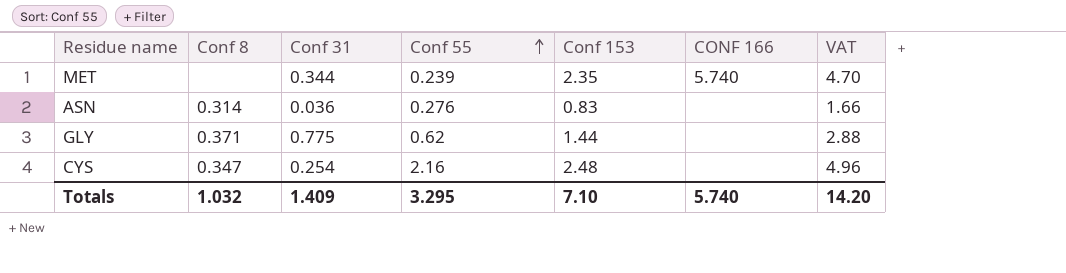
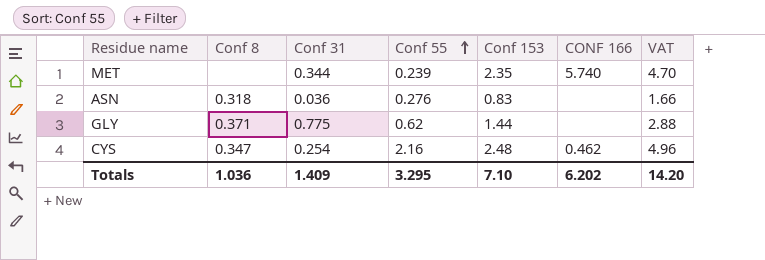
ASN | Conf 8: 0.314 -> 0.318
CYS | CONF 166: none -> 0.462
Totals | Conf 8: 1.032 -> 1.036
Totals | CONF 166: 5.740 -> 6.202

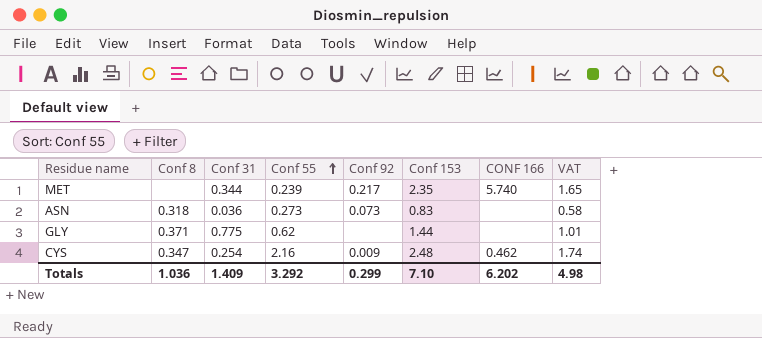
column Conf 92 | position: none -> 5
column VAT | formula: [Conf 153] * 2 -> [Conf 153] * 0.7
ASN | Conf 55: 0.276 -> 0.273
Totals | Conf 55: 3.295 -> 3.292
Totals | VAT: 14.20 -> 4.98

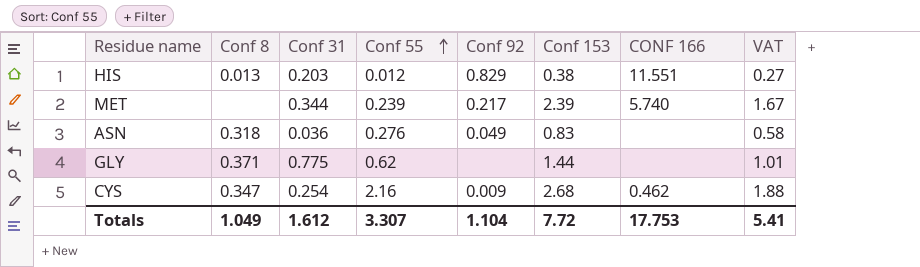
row HIS: none -> 0.013 | 0.203 | 0.012 | 0.829 | 0.38 | 11.551 | 0.27
MET | Conf 153: 2.35 -> 2.39
MET | VAT: 1.65 -> 1.67
ASN | Conf 55: 0.273 -> 0.276
ASN | Conf 92: 0.073 -> 0.049
CYS | Conf 153: 2.48 -> 2.68
CYS | VAT: 1.74 -> 1.88
Totals | Conf 8: 1.036 -> 1.049
Totals | Conf 31: 1.409 -> 1.612
Totals | Conf 55: 3.292 -> 3.307
Totals | Conf 92: 0.299 -> 1.104
Totals | Conf 153: 7.10 -> 7.72
Totals | CONF 166: 6.202 -> 17.753
Totals | VAT: 4.98 -> 5.41

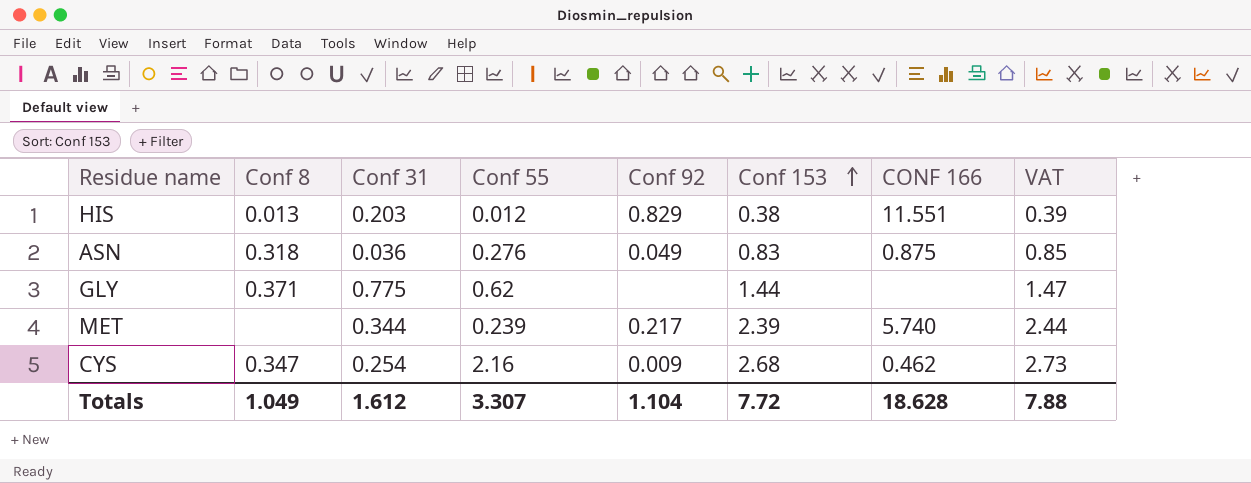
row order: Conf 55 ascending -> Conf 153 ascending
column VAT | formula: [Conf 153] * 0.7 -> [Conf 153] * 1.02
ASN | CONF 166: none -> 0.875
Totals | CONF 166: 17.753 -> 18.628
Totals | VAT: 5.41 -> 7.88

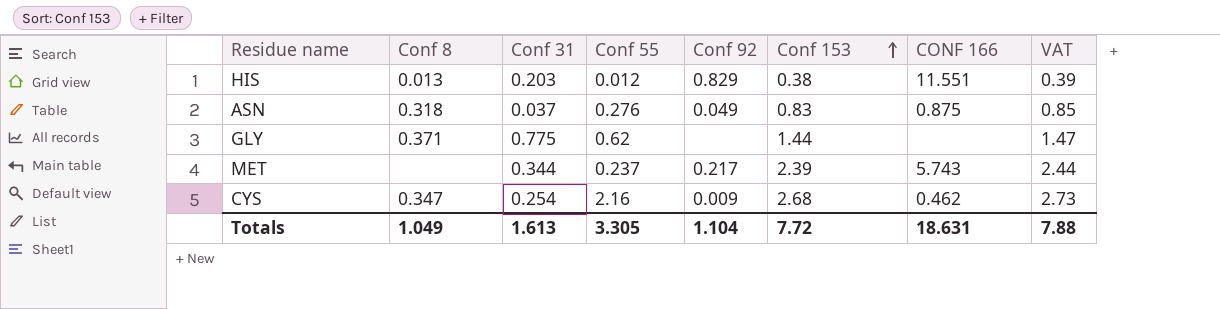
ASN | Conf 31: 0.036 -> 0.037
MET | Conf 55: 0.239 -> 0.237
MET | CONF 166: 5.740 -> 5.743
Totals | Conf 31: 1.612 -> 1.613
Totals | Conf 55: 3.307 -> 3.305
Totals | CONF 166: 18.628 -> 18.631

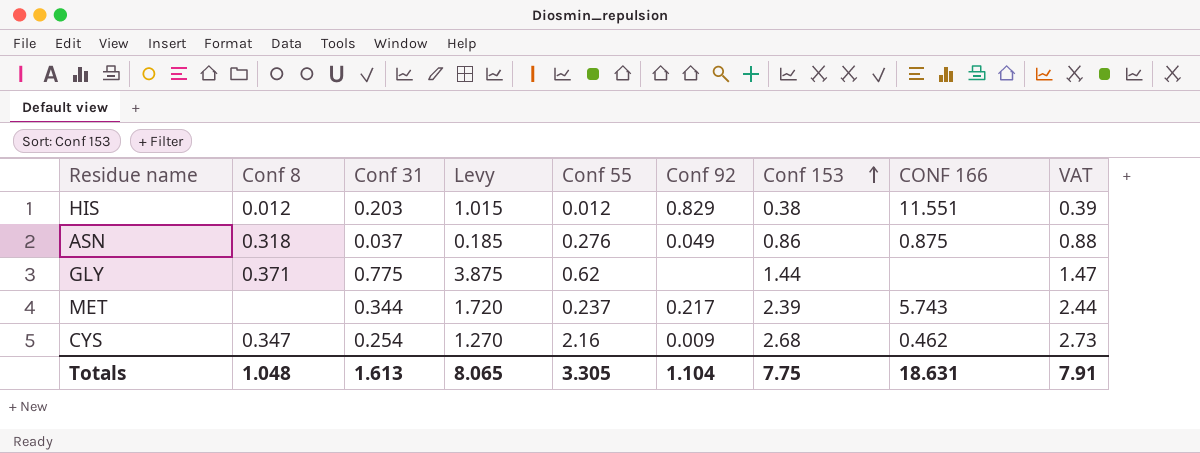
column Levy | formula: none -> [Conf 31] * 5
HIS | Conf 8: 0.013 -> 0.012
ASN | Conf 153: 0.83 -> 0.86
ASN | VAT: 0.85 -> 0.88
Totals | Conf 8: 1.049 -> 1.048
Totals | Conf 153: 7.72 -> 7.75
Totals | VAT: 7.88 -> 7.91

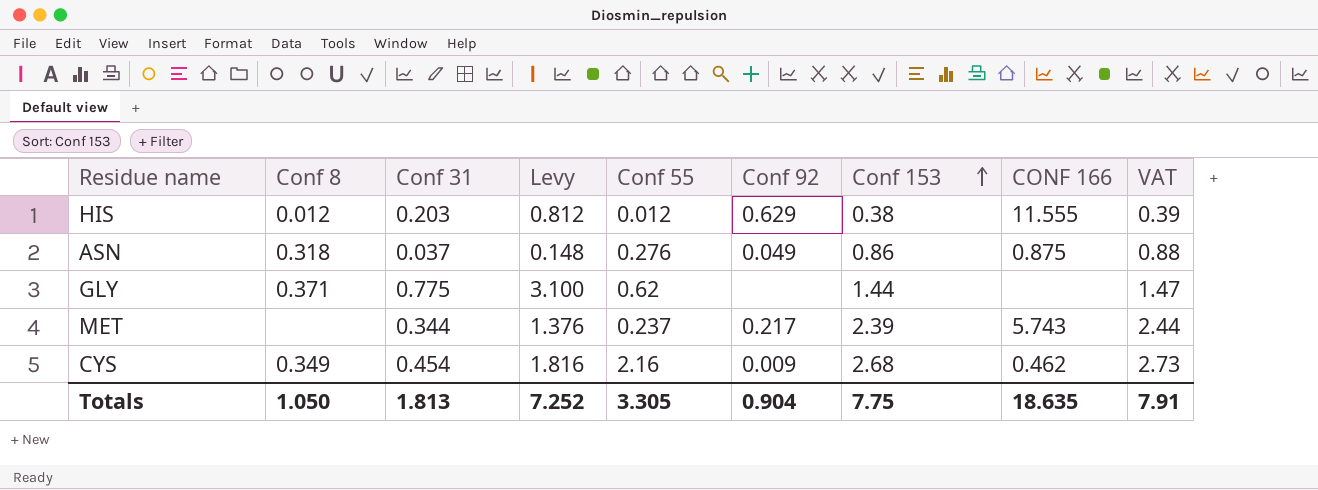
column Levy | formula: [Conf 31] * 5 -> [Conf 31] * 4
HIS | Conf 92: 0.829 -> 0.629
HIS | CONF 166: 11.551 -> 11.555
CYS | Conf 8: 0.347 -> 0.349
CYS | Conf 31: 0.254 -> 0.454
Totals | Conf 8: 1.048 -> 1.050
Totals | Conf 31: 1.613 -> 1.813
Totals | Levy: 8.065 -> 7.252
Totals | Conf 92: 1.104 -> 0.904
Totals | CONF 166: 18.631 -> 18.635

